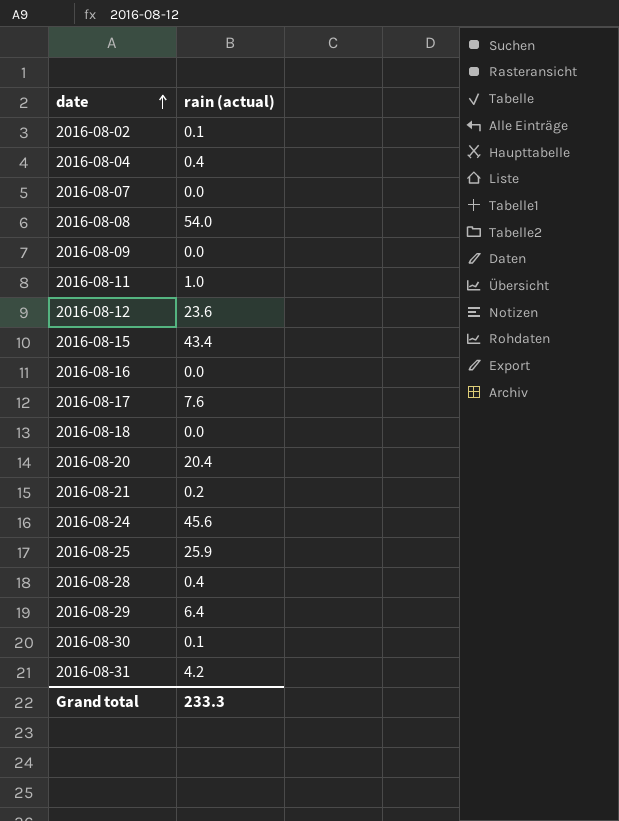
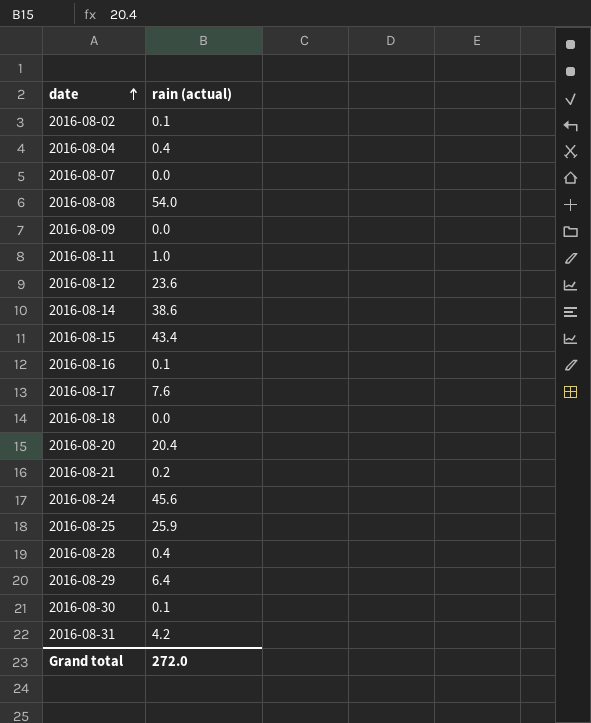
row 2016-08-14: none -> 38.6
2016-08-16 | rain (actual): 0.0 -> 0.1
Grand total | rain (actual): 233.3 -> 272.0

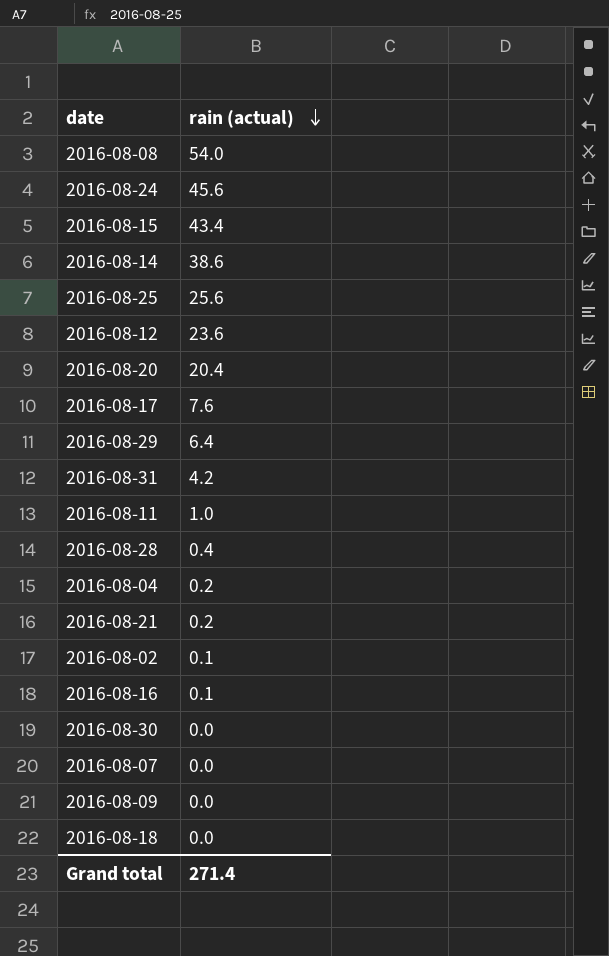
row order: date ascending -> rain (actual) descending
2016-08-25 | rain (actual): 25.9 -> 25.6
2016-08-04 | rain (actual): 0.4 -> 0.2
2016-08-30 | rain (actual): 0.1 -> 0.0
Grand total | rain (actual): 272.0 -> 271.4

